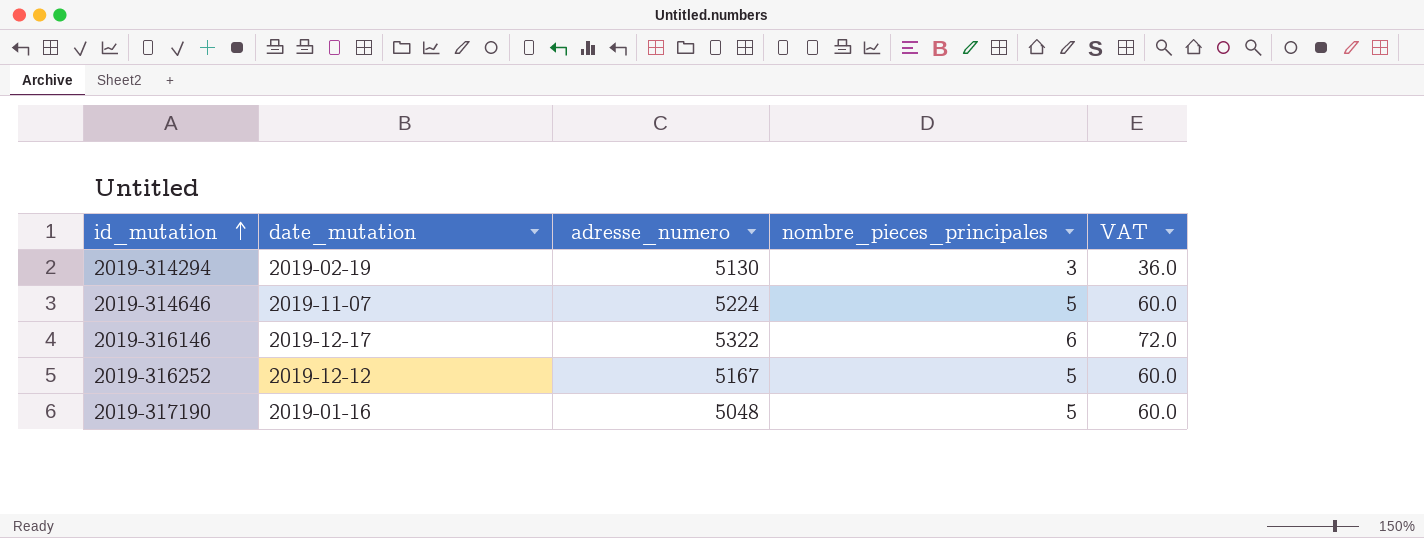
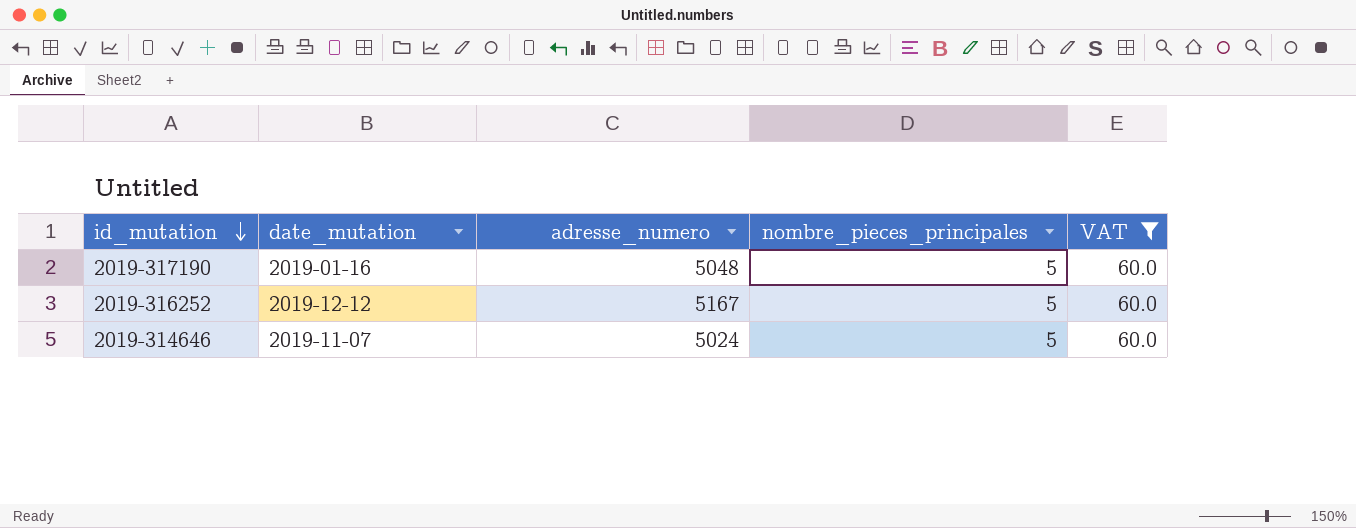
filter: none -> VAT = 60.0
row order: id_mutation ascending -> id_mutation descending
2019-314646 | adresse_numero: 5224 -> 5024

